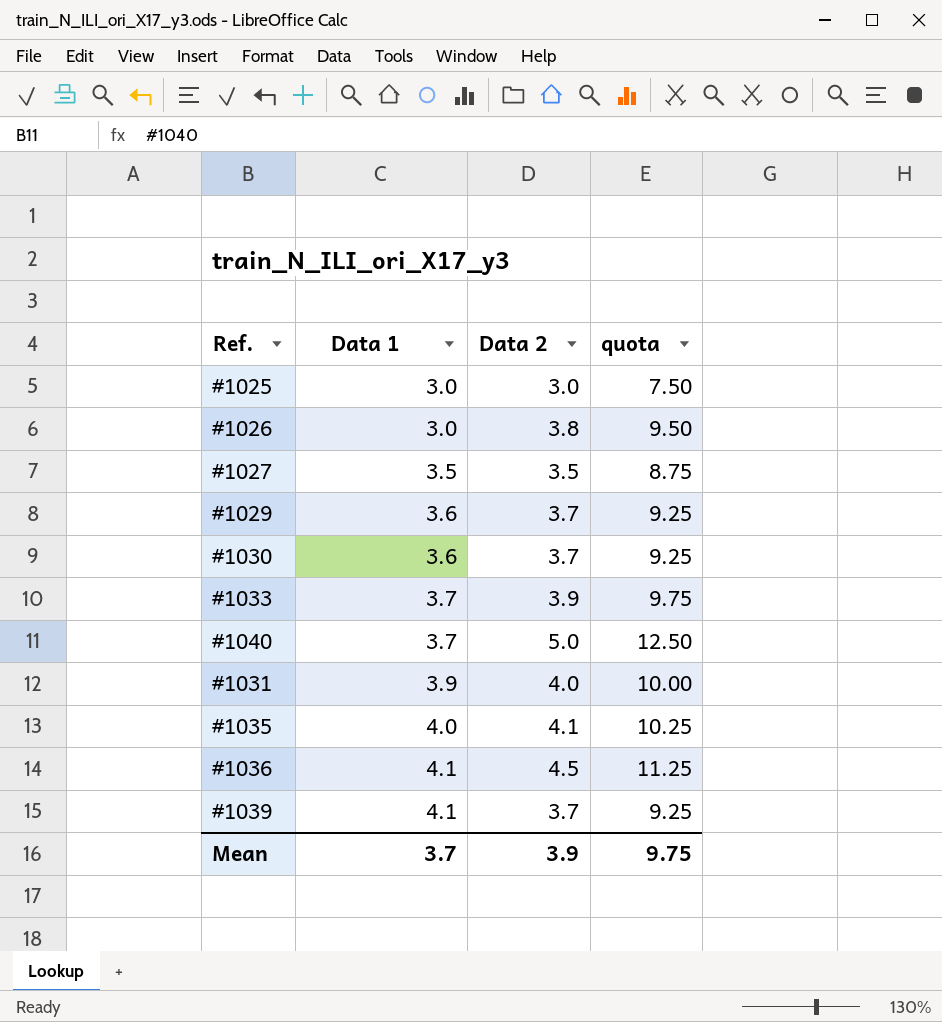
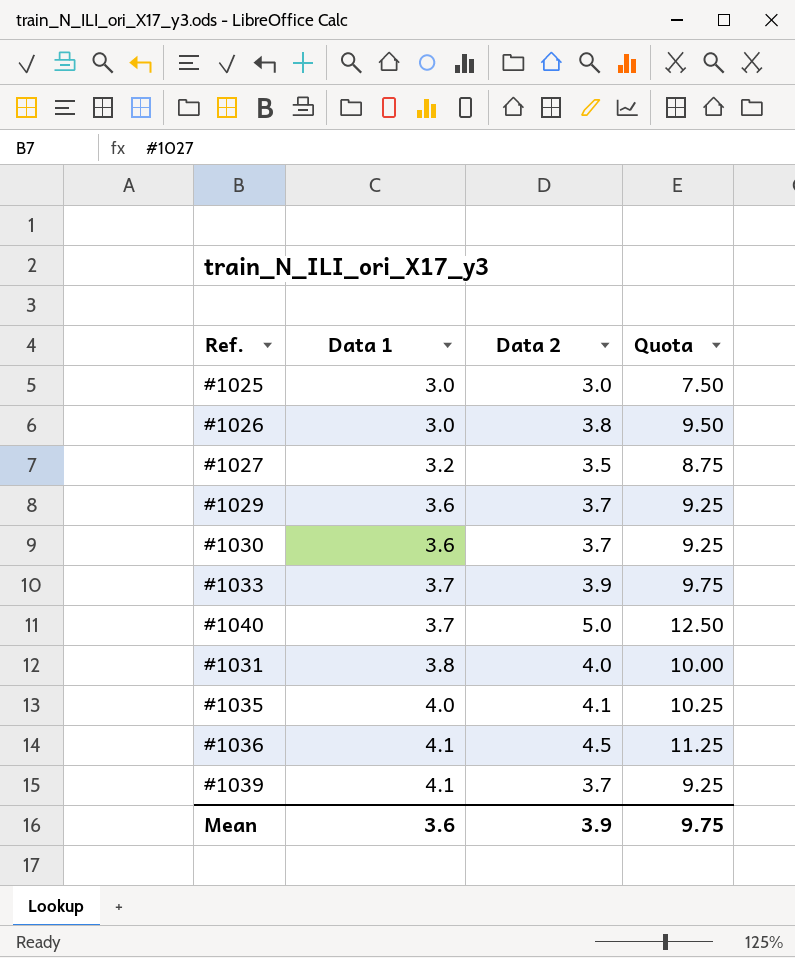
column name: quota -> Quota
#1027 | Data 1: 3.5 -> 3.2
#1031 | Data 1: 3.9 -> 3.8
Mean | Data 1: 3.7 -> 3.6

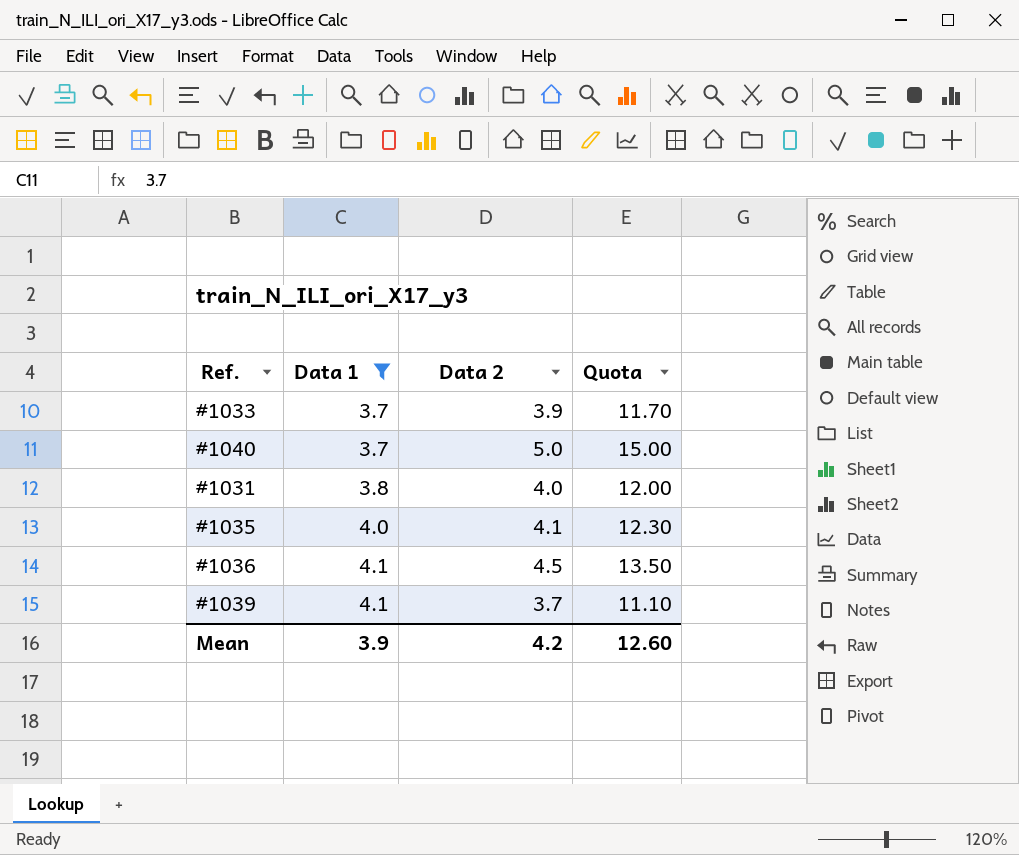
filter: none -> Data 1 >= 3.7
column Quota | formula: [Data 2] * 2.5 -> [Data 2] * 3
Mean | Data 1: 3.6 -> 3.9
Mean | Data 2: 3.9 -> 4.2
Mean | Quota: 9.75 -> 12.60

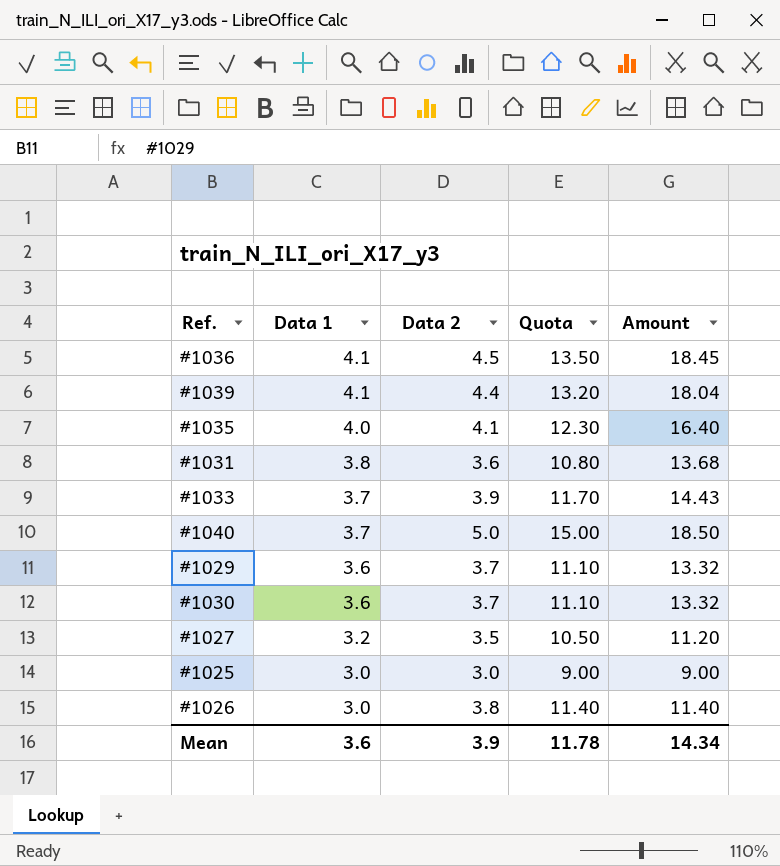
filter: Data 1 >= 3.7 -> none
row order: Data 1 ascending -> Data 1 descending
column Amount | formula: none -> [Data 1] * [Data 2]
#1039 | Data 2: 3.7 -> 4.4
#1039 | Quota: 11.10 -> 13.20
#1031 | Data 2: 4.0 -> 3.6
#1031 | Quota: 12.00 -> 10.80
Mean | Data 1: 3.9 -> 3.6
Mean | Data 2: 4.2 -> 3.9
Mean | Quota: 12.60 -> 11.78

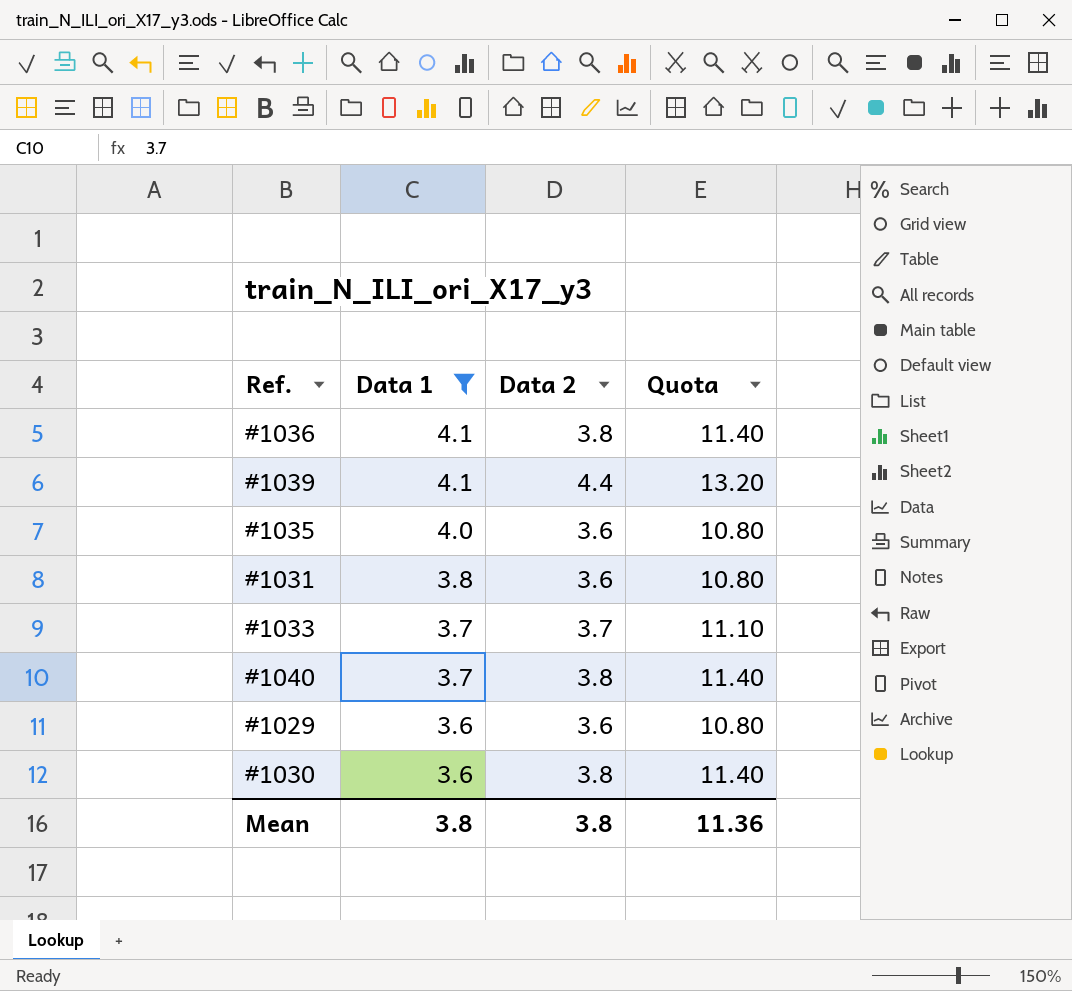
filter: none -> Data 1 >= 3.6
column Amount | formula: [Data 1] * [Data 2] -> none
#1036 | Data 2: 4.5 -> 3.8
#1036 | Quota: 13.50 -> 11.40
#1035 | Data 2: 4.1 -> 3.6
#1035 | Quota: 12.30 -> 10.80
#1033 | Data 2: 3.9 -> 3.7
#1033 | Quota: 11.70 -> 11.10
#1040 | Data 2: 5.0 -> 3.8
#1040 | Quota: 15.00 -> 11.40
#1029 | Data 2: 3.7 -> 3.6
#1029 | Quota: 11.10 -> 10.80
#1030 | Data 2: 3.7 -> 3.8
#1030 | Quota: 11.10 -> 11.40
Mean | Data 1: 3.6 -> 3.8
Mean | Data 2: 3.9 -> 3.8
Mean | Quota: 11.78 -> 11.36

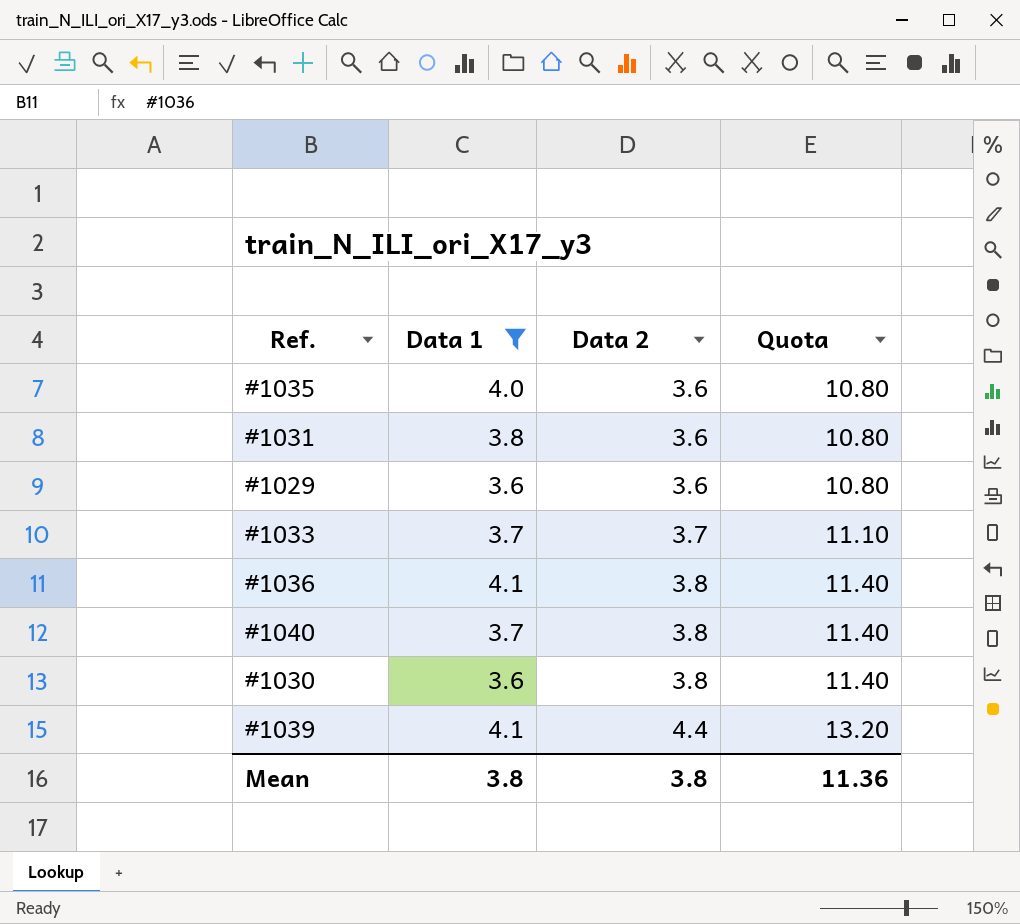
row order: Data 1 descending -> Data 2 ascending

